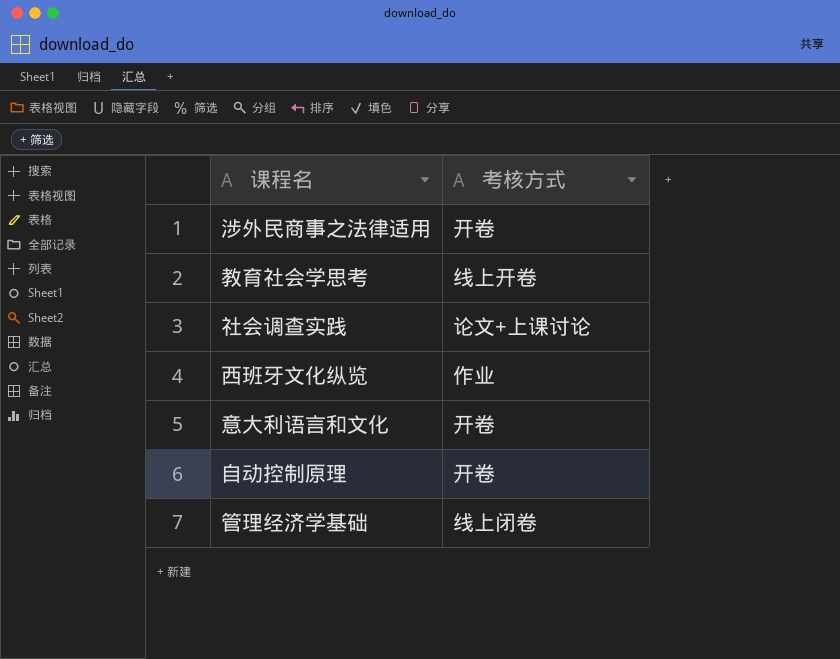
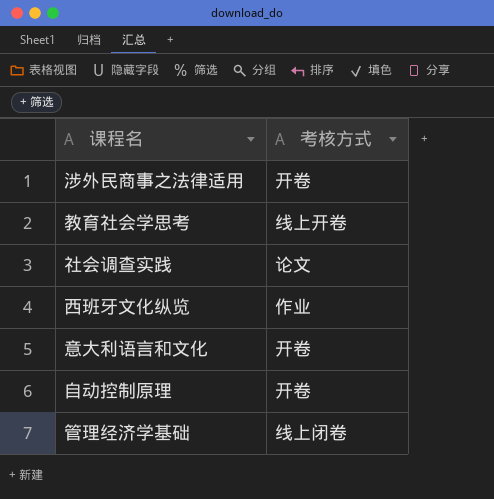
社会调查实践 | 考核方式: 论文+上课讨论 -> 论文

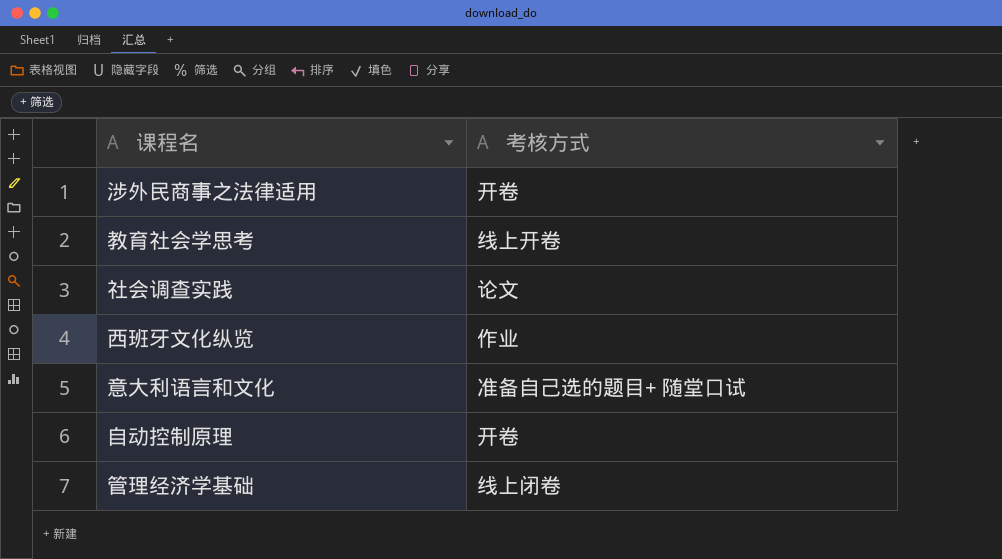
意大利语言和文化 | 考核方式: 开卷 -> 准备自己选的题目+ 随堂口试

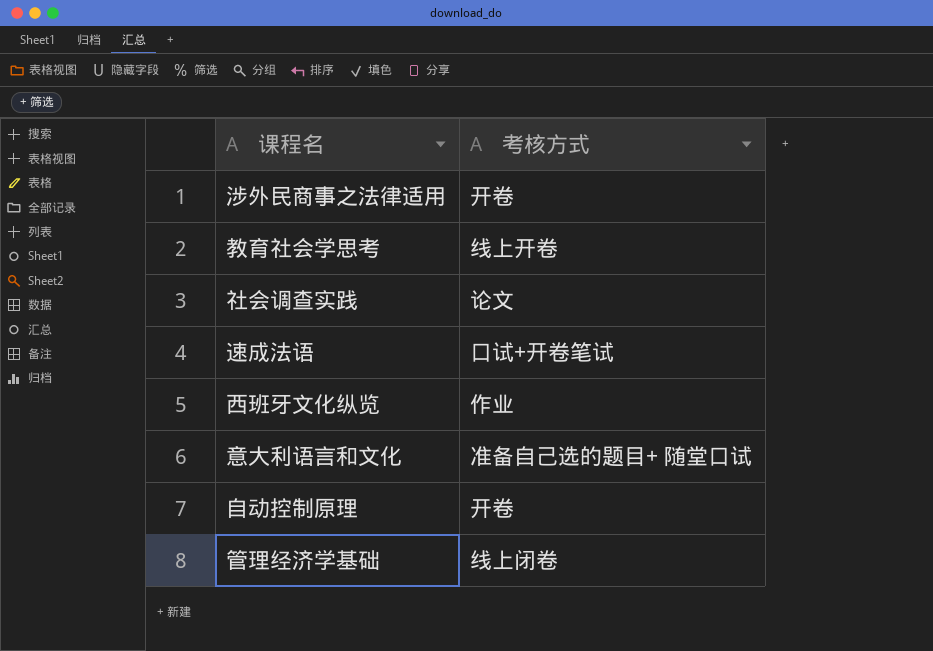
row 速成法语: none -> 口试+开卷笔试

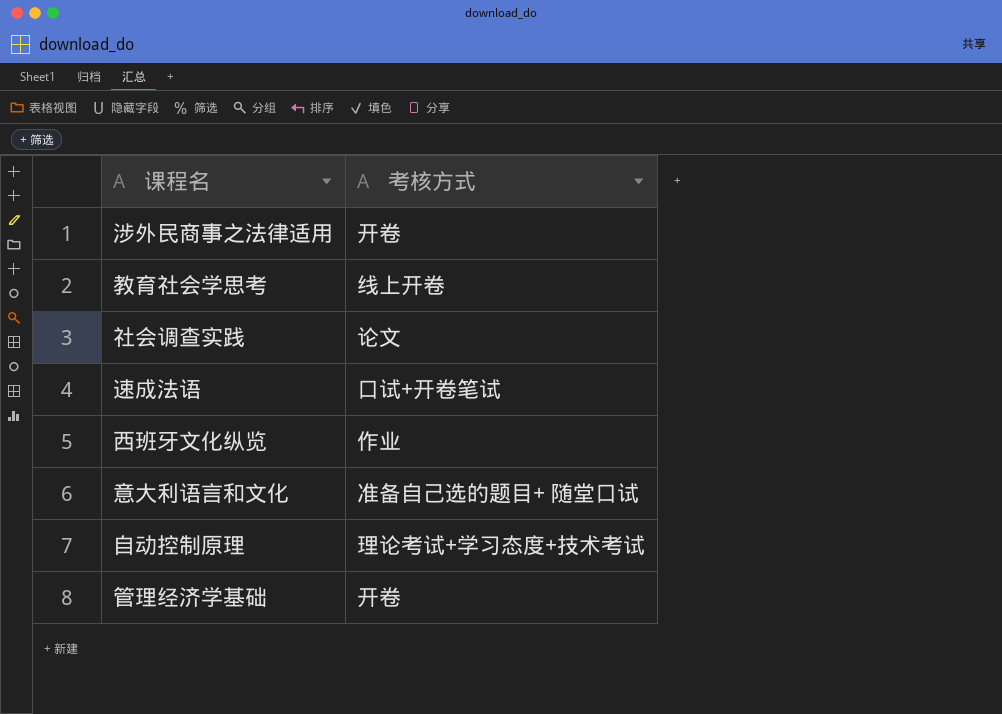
自动控制原理 | 考核方式: 开卷 -> 理论考试+学习态度+技术考试
管理经济学基础 | 考核方式: 线上闭卷 -> 开卷

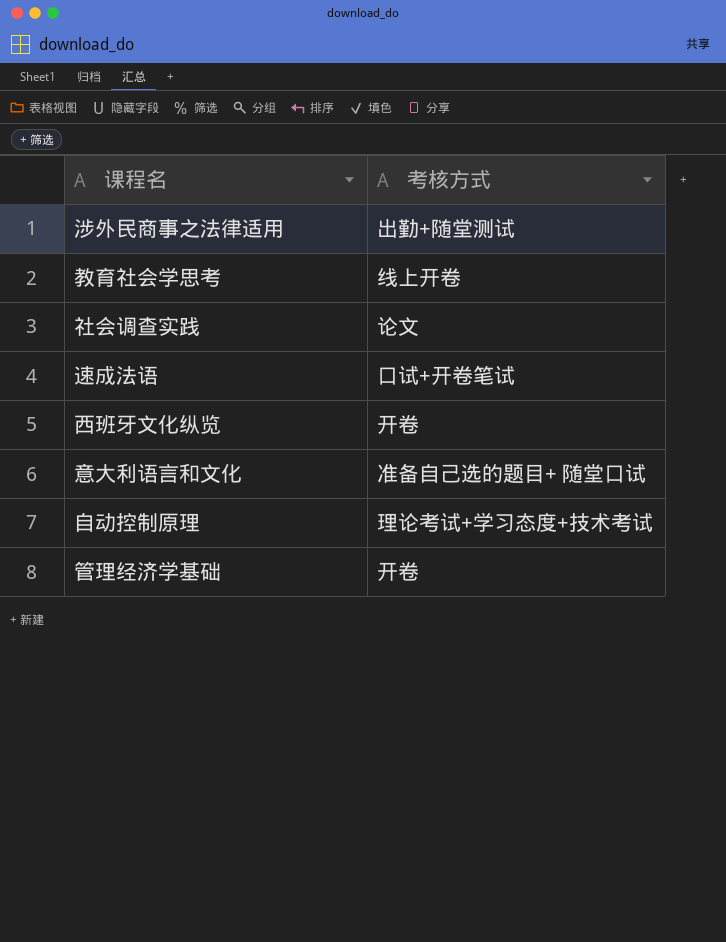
涉外民商事之法律适用 | 考核方式: 开卷 -> 出勤+随堂测试
西班牙文化纵览 | 考核方式: 作业 -> 开卷

